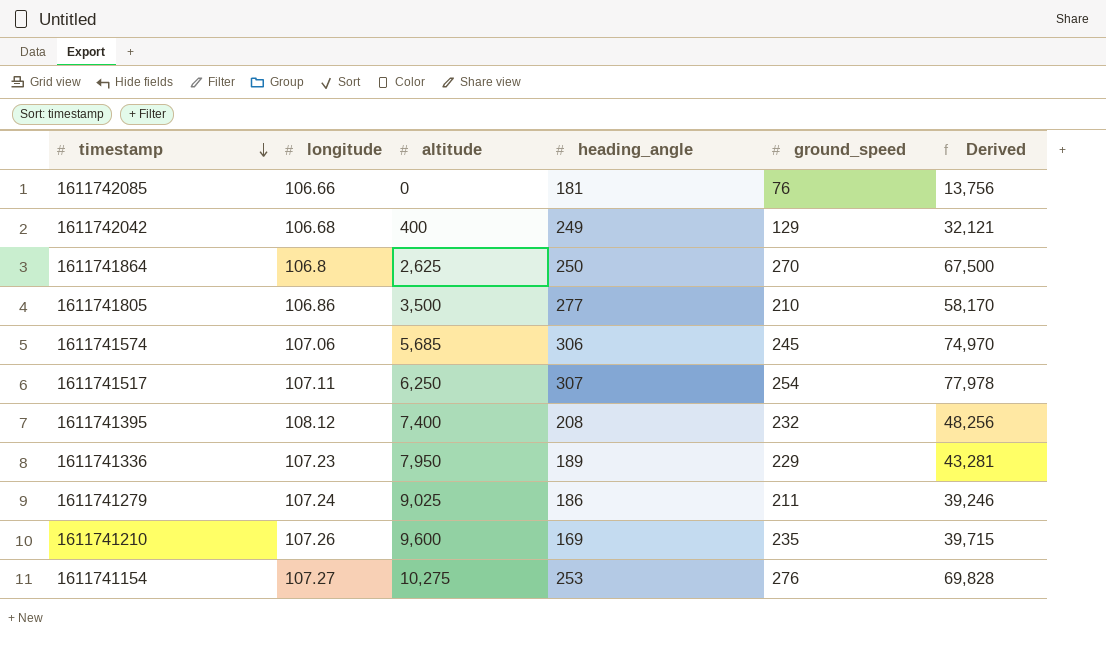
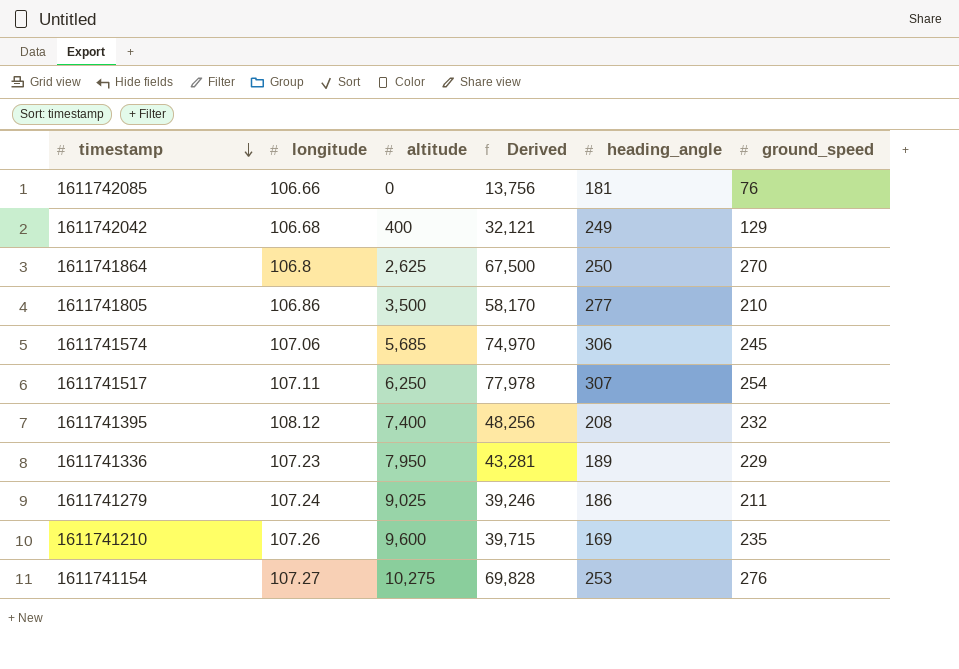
column Derived | position: 6 -> 4

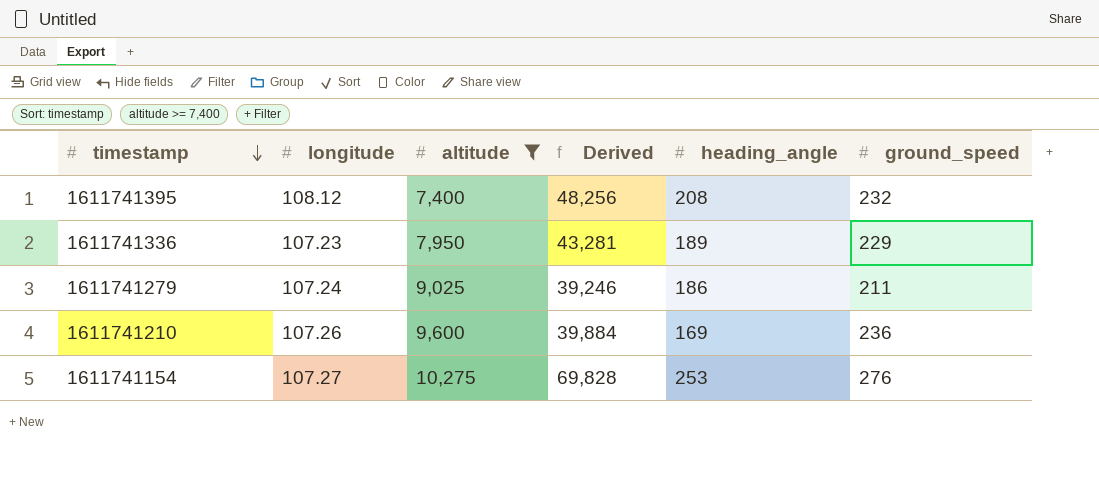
filter: none -> altitude >= 7,400
1611741210 | Derived: 39,715 -> 39,884
1611741210 | ground_speed: 235 -> 236

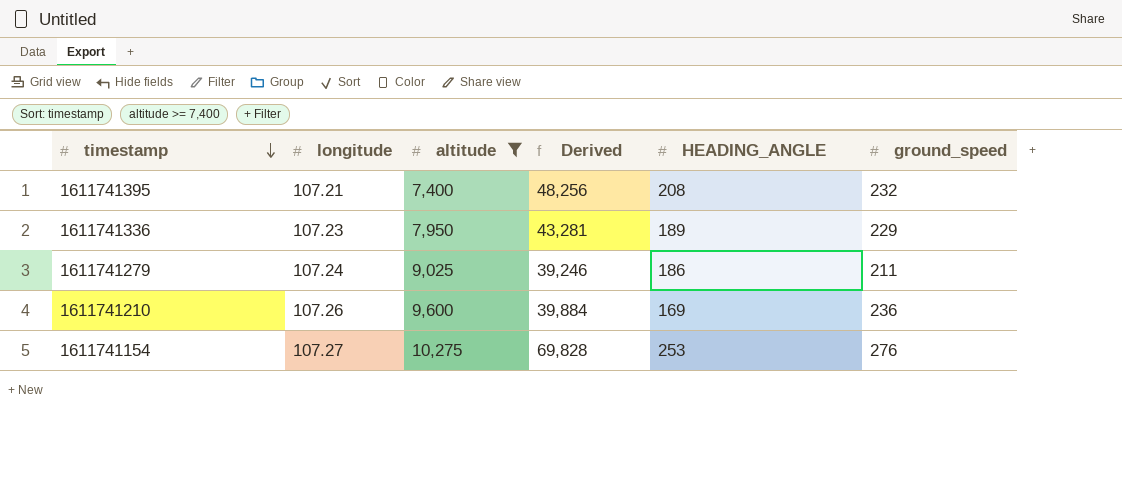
column name: heading_angle -> HEADING_ANGLE
1611741395 | longitude: 108.12 -> 107.21

